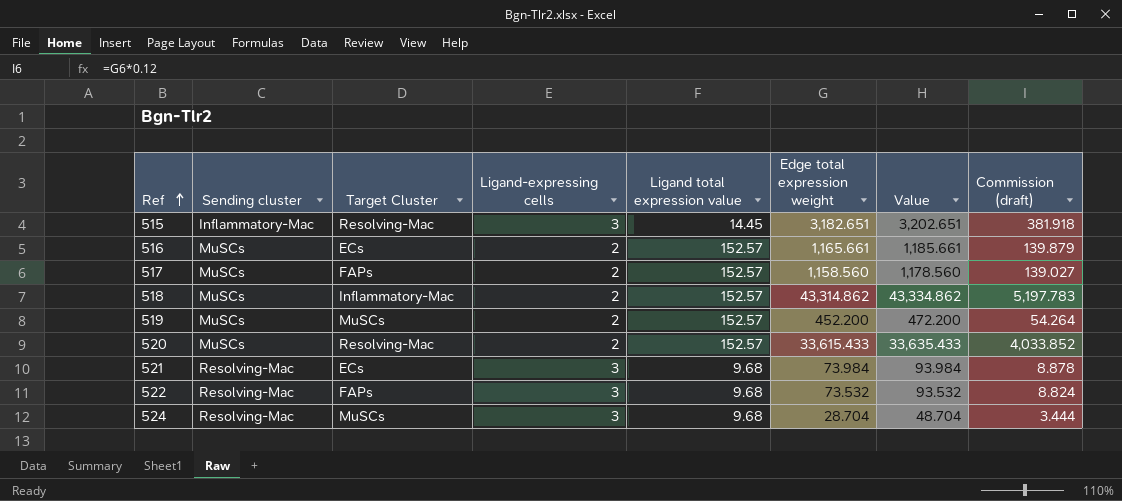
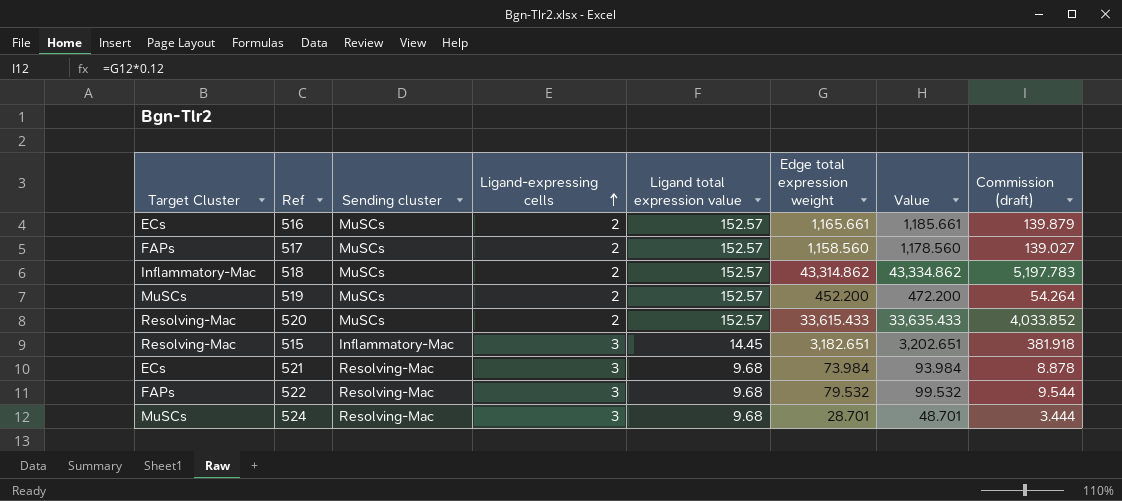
row order: Ref ascending -> Ligand-expressing cells ascending
column Target Cluster | position: 3 -> 1
522 | Edge total expression weight: 73.532 -> 79.532
522 | Value: 93.532 -> 99.532
522 | Commission (draft): 8.824 -> 9.544
524 | Edge total expression weight: 28.704 -> 28.701
524 | Value: 48.704 -> 48.701

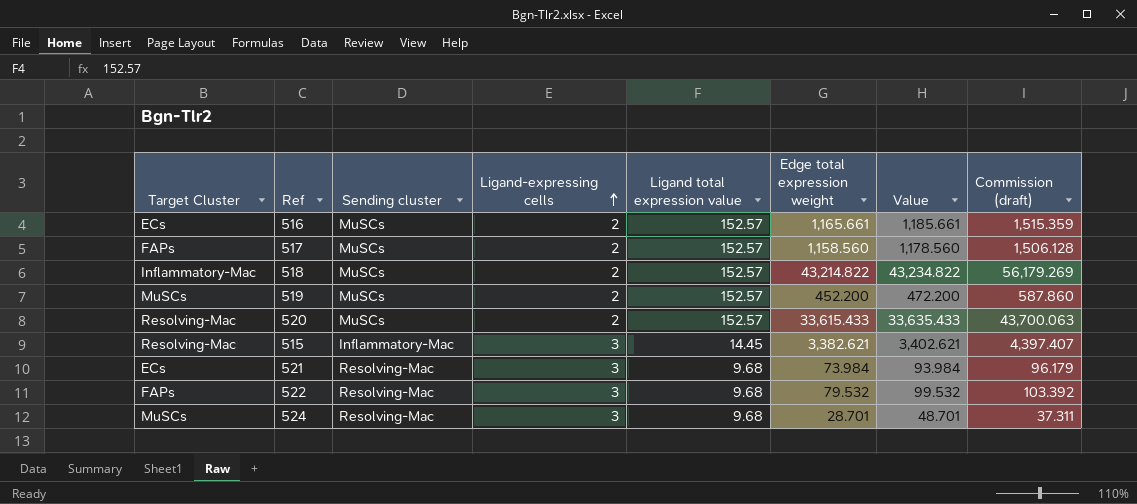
column Commission (draft) | formula: [Edge total expression weight] * 0.12 -> [Edge total expression weight] * 1.3
518 | Edge total expression weight: 43,314.862 -> 43,214.822
518 | Value: 43,334.862 -> 43,234.822
515 | Edge total expression weight: 3,182.651 -> 3,382.621
515 | Value: 3,202.651 -> 3,402.621

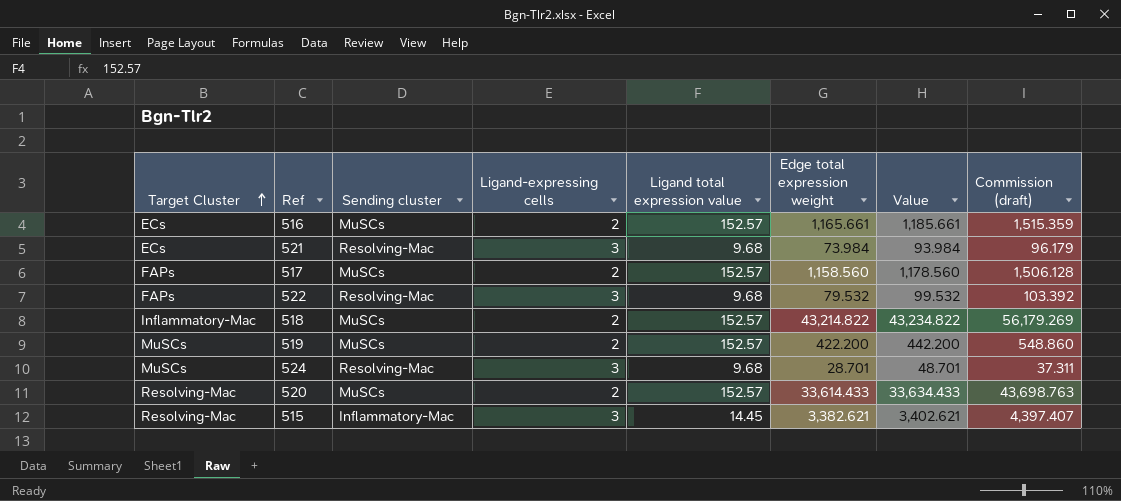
row order: Ligand-expressing cells ascending -> Target Cluster ascending
519 | Edge total expression weight: 452.200 -> 422.200
519 | Value: 472.200 -> 442.200
519 | Commission (draft): 587.860 -> 548.860
520 | Edge total expression weight: 33,615.433 -> 33,614.433
520 | Value: 33,635.433 -> 33,634.433
520 | Commission (draft): 43,700.063 -> 43,698.763

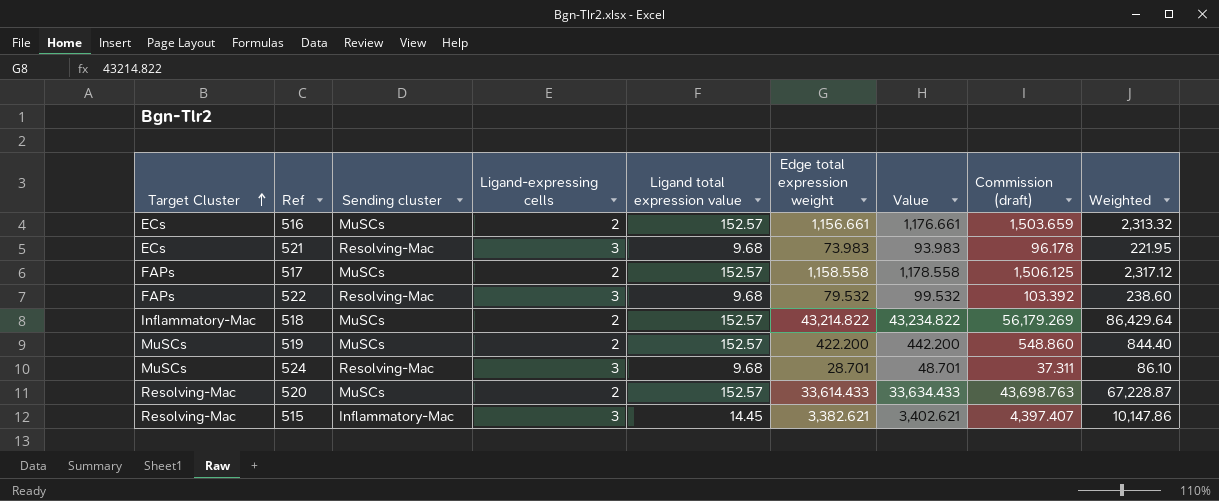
column Weighted | formula: none -> [Ligand-expressing cells] * [Edge total expression weight]
516 | Edge total expression weight: 1,165.661 -> 1,156.661
516 | Value: 1,185.661 -> 1,176.661
516 | Commission (draft): 1,515.359 -> 1,503.659
521 | Edge total expression weight: 73.984 -> 73.983
521 | Value: 93.984 -> 93.983
521 | Commission (draft): 96.179 -> 96.178
517 | Edge total expression weight: 1,158.560 -> 1,158.558
517 | Value: 1,178.560 -> 1,178.558
517 | Commission (draft): 1,506.128 -> 1,506.125

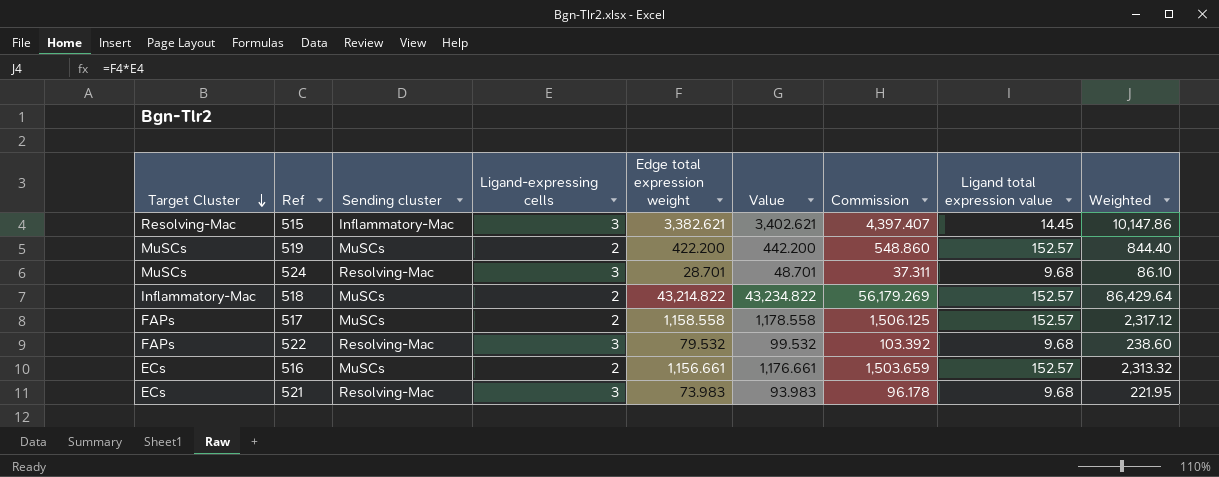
row order: Target Cluster ascending -> Target Cluster descending
column name: Commission (draft) -> Commission
column Ligand total expression value | position: 5 -> 8
row 520: Resolving-Mac | MuSCs | 2 | 152.57 | 33,614.433 | 33,634.433 | 43,698.763 | 67,228.87 -> none

